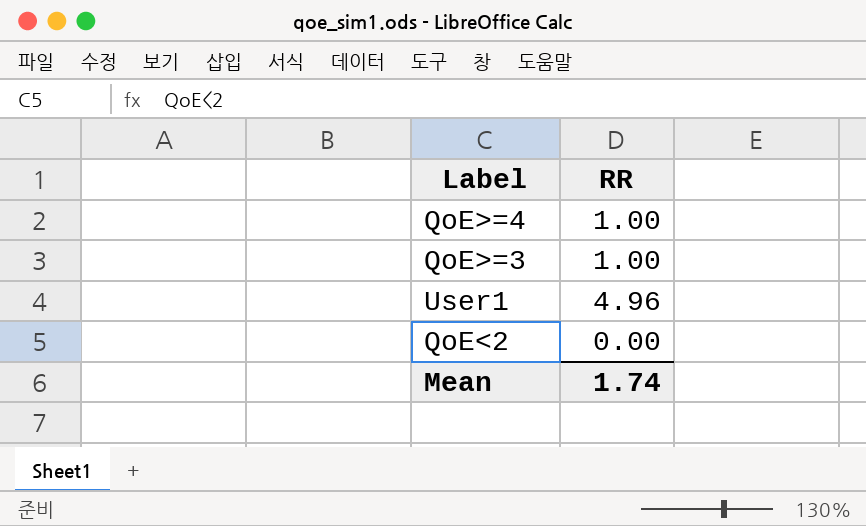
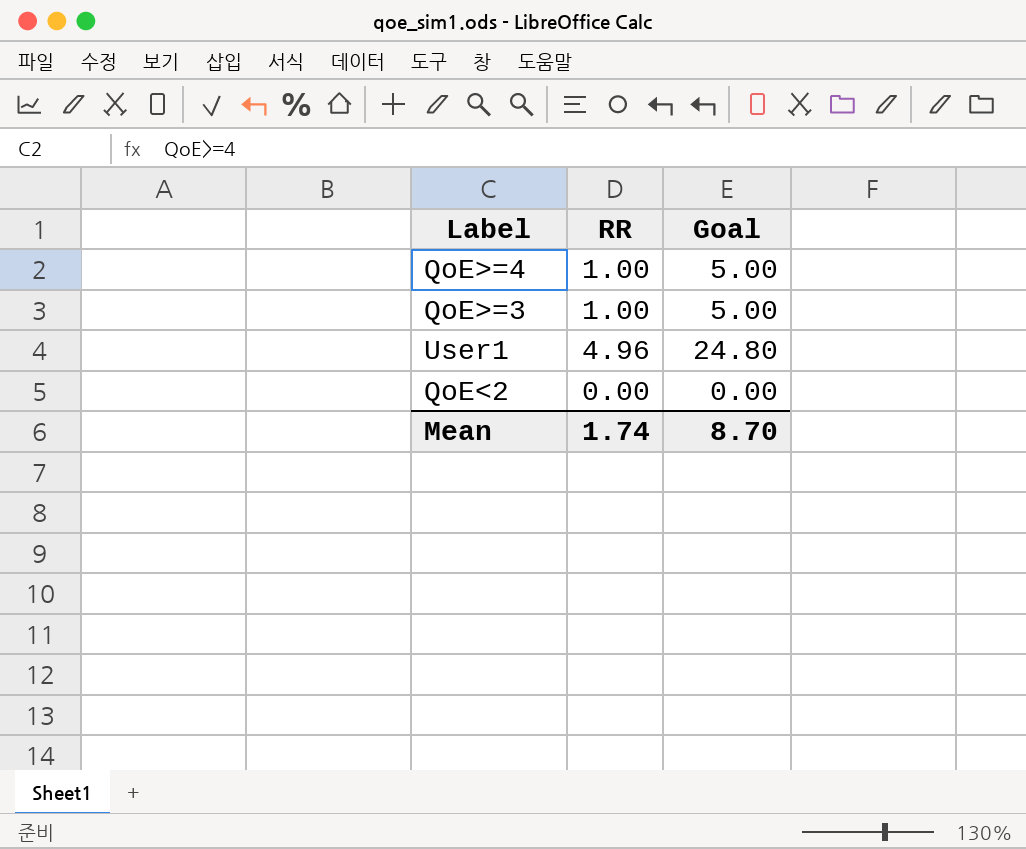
column Goal | formula: none -> [RR] * 5

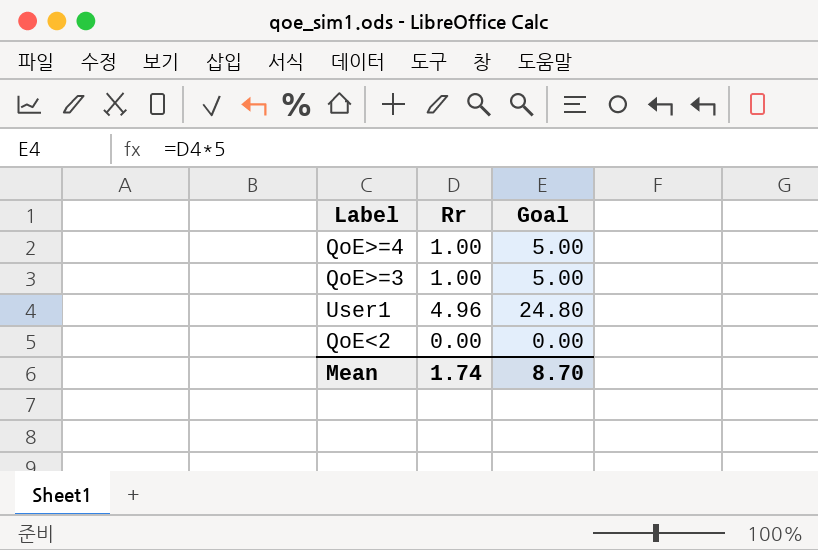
column name: RR -> Rr

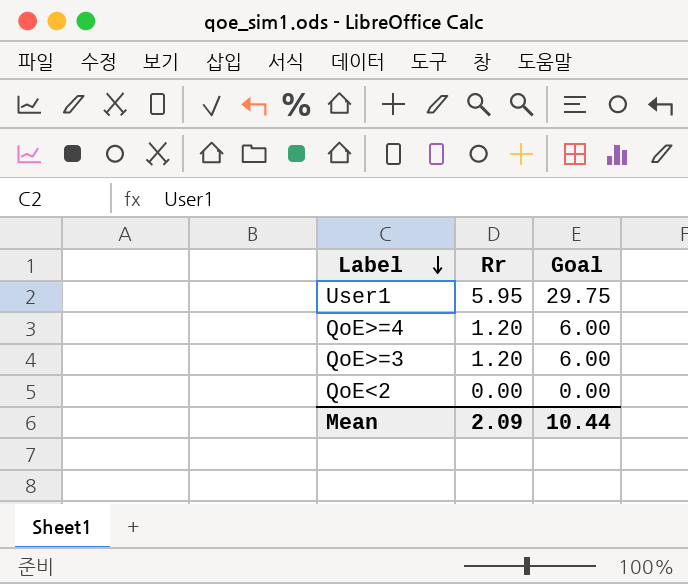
row order: none -> Label descending
User1 | Rr: 4.96 -> 5.95
User1 | Goal: 24.80 -> 29.75
QoE>=4 | Rr: 1.00 -> 1.20
QoE>=4 | Goal: 5.00 -> 6.00
QoE>=3 | Rr: 1.00 -> 1.20
QoE>=3 | Goal: 5.00 -> 6.00
Mean | Rr: 1.74 -> 2.09
Mean | Goal: 8.70 -> 10.44

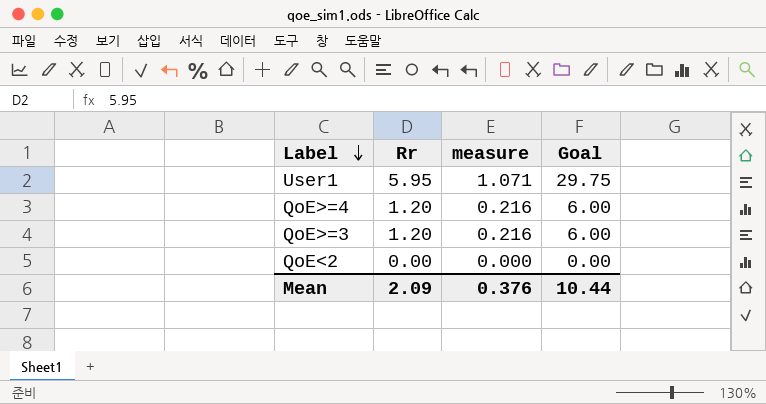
column measure | formula: none -> [Rr] * 0.18

